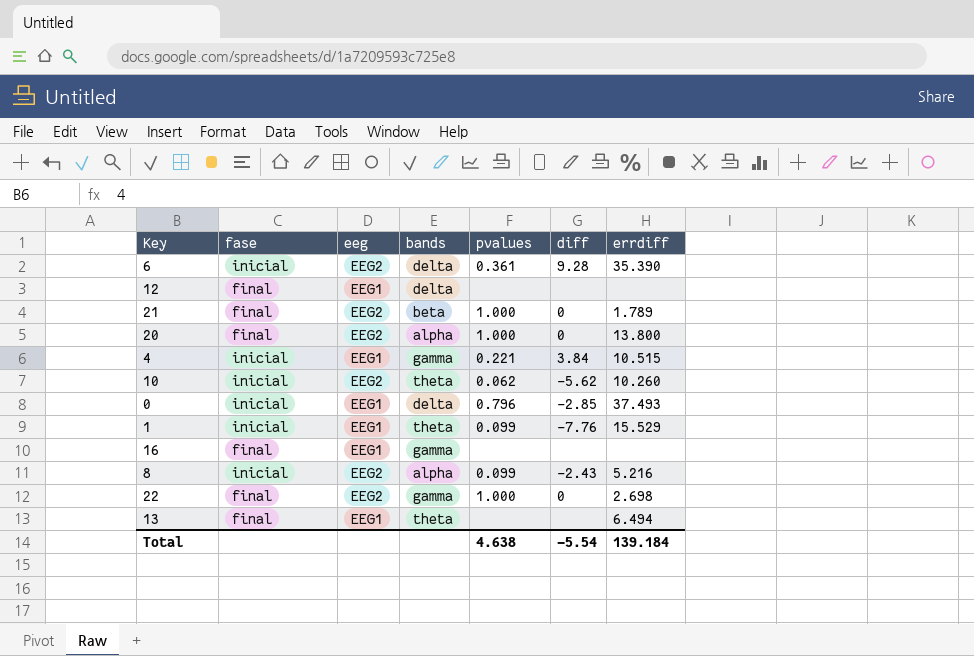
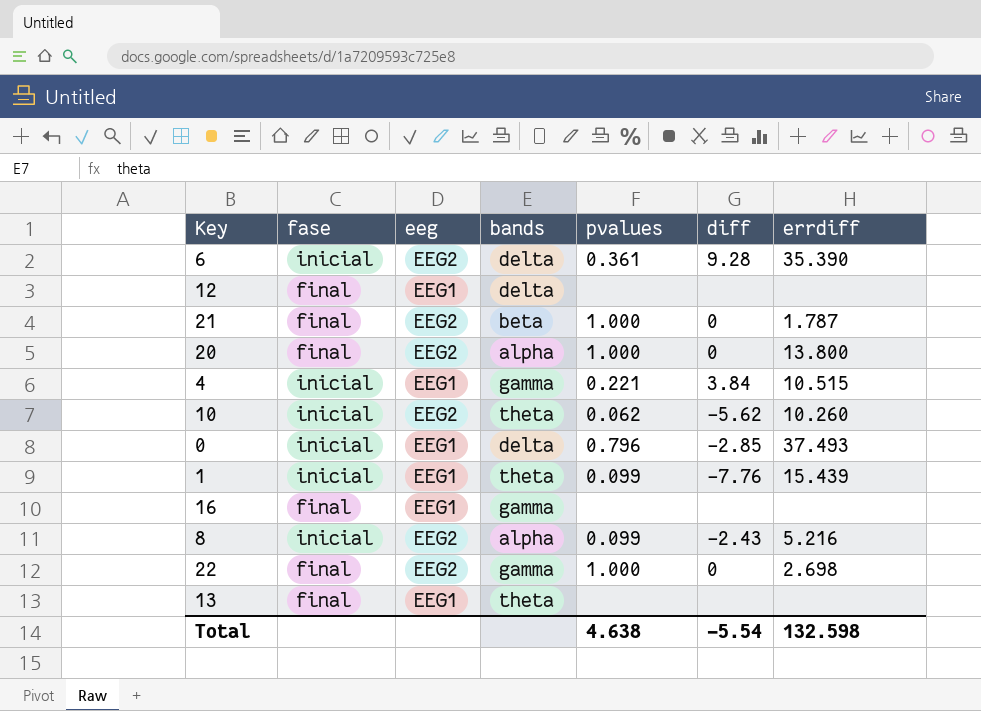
21 | errdiff: 1.789 -> 1.787
1 | errdiff: 15.529 -> 15.439
13 | errdiff: 6.494 -> none
Total | errdiff: 139.184 -> 132.598

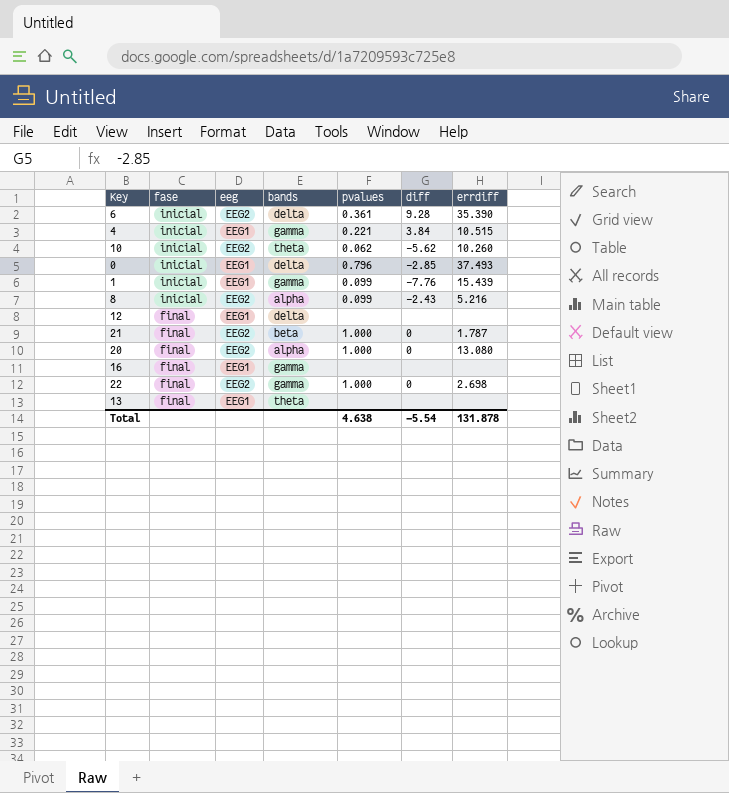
row order: none -> fase descending
1 | bands: theta -> gamma
20 | errdiff: 13.800 -> 13.080
Total | errdiff: 132.598 -> 131.878

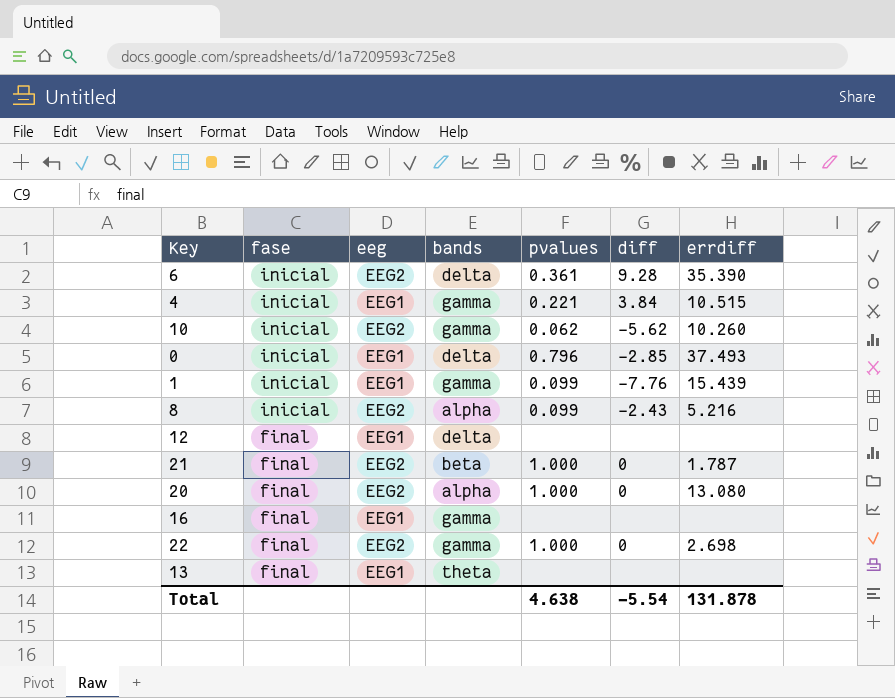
10 | bands: theta -> gamma

